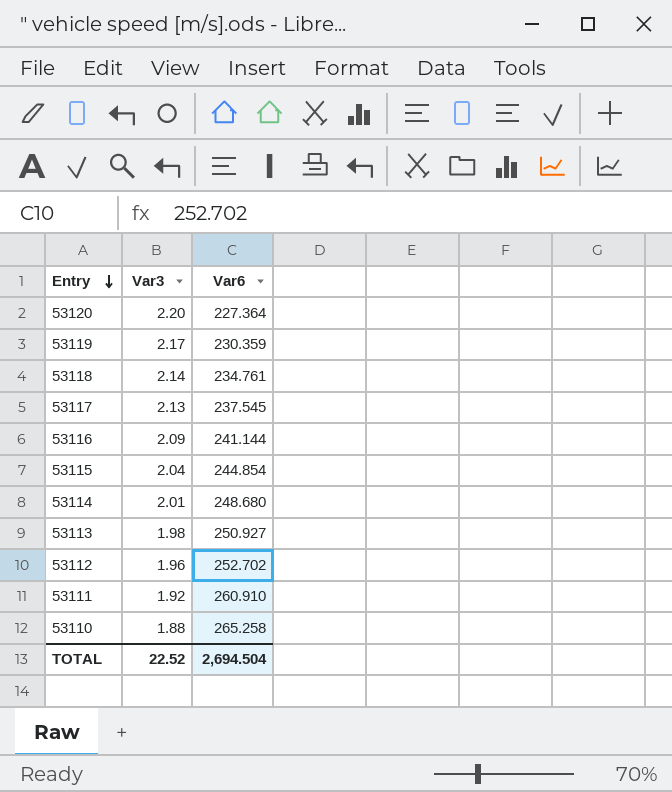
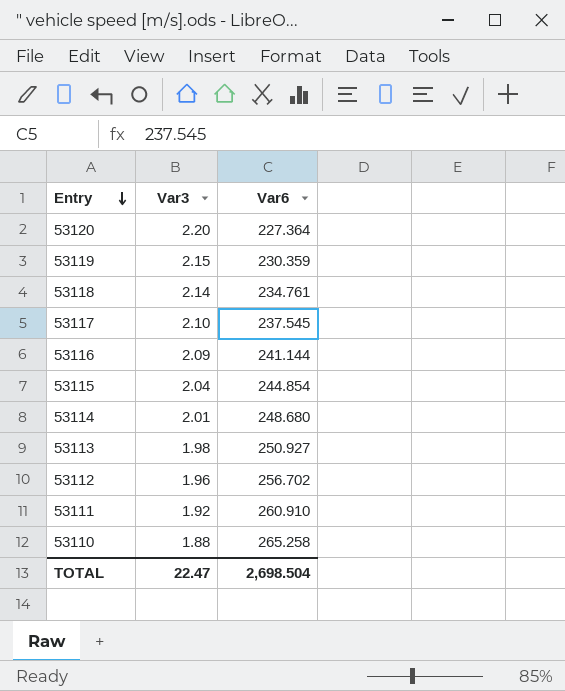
53119 | Var3: 2.17 -> 2.15
53117 | Var3: 2.13 -> 2.10
53112 | Var6: 252.702 -> 256.702
TOTAL | Var3: 22.52 -> 22.47
TOTAL | Var6: 2,694.504 -> 2,698.504

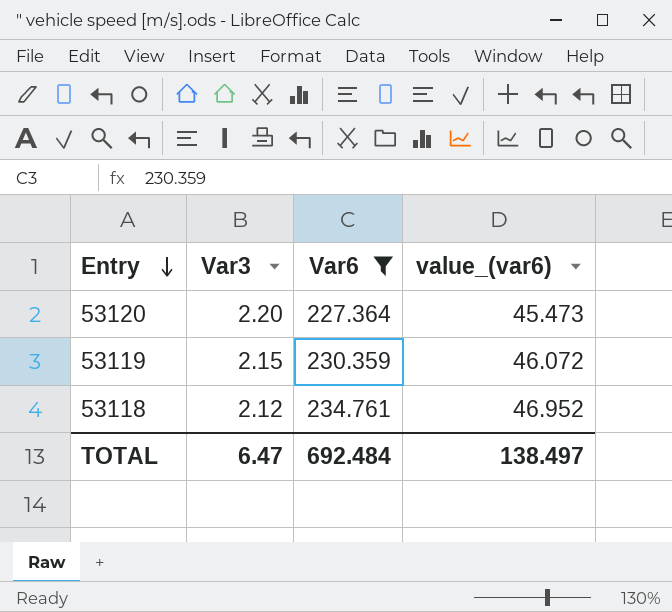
filter: none -> Var6 <= 234.761
column value_(var6) | formula: none -> [Var6] * 0.2
53118 | Var3: 2.14 -> 2.12
TOTAL | Var3: 22.47 -> 6.47
TOTAL | Var6: 2,698.504 -> 692.484

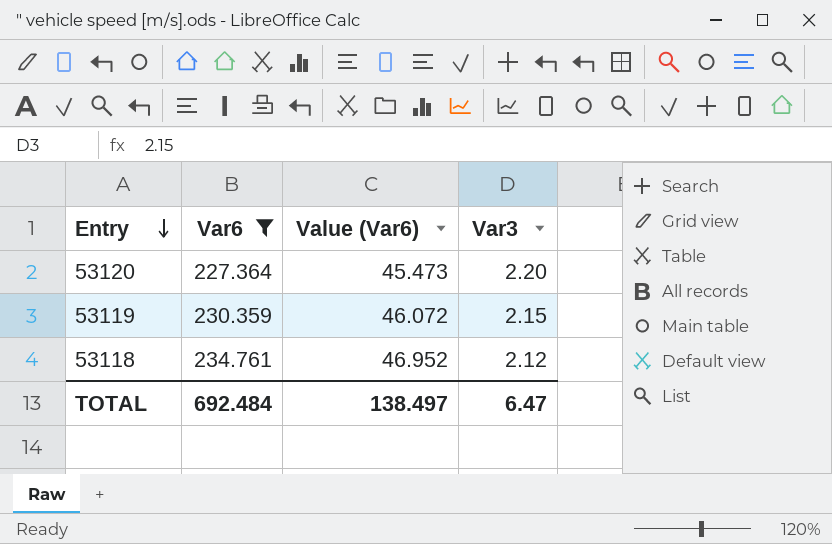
column name: value_(var6) -> Value (Var6)
column Var3 | position: 2 -> 4

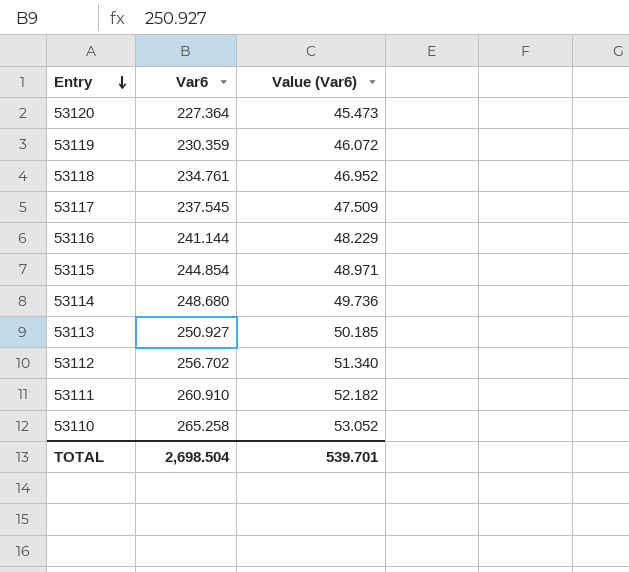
filter: Var6 <= 234.761 -> none
column Var3 | position: 4 -> none
TOTAL | Var6: 692.484 -> 2,698.504
TOTAL | Value (Var6): 138.497 -> 539.701

